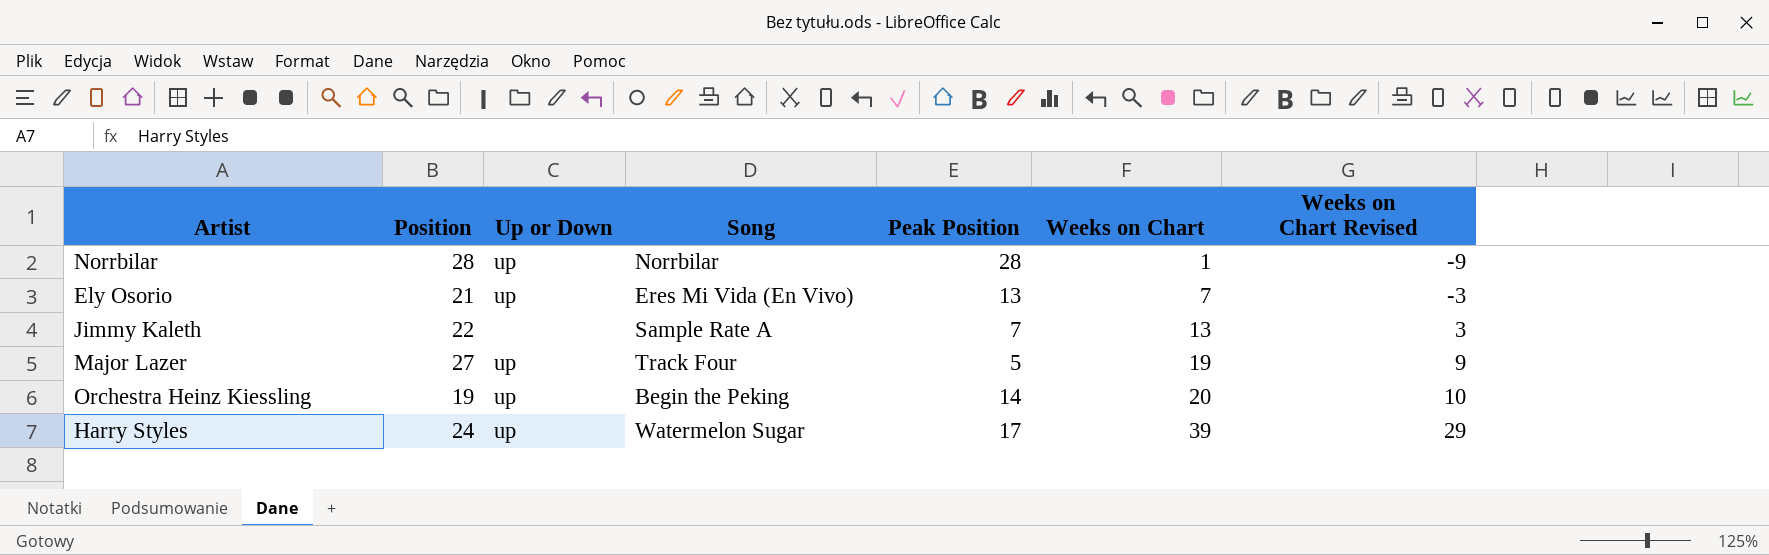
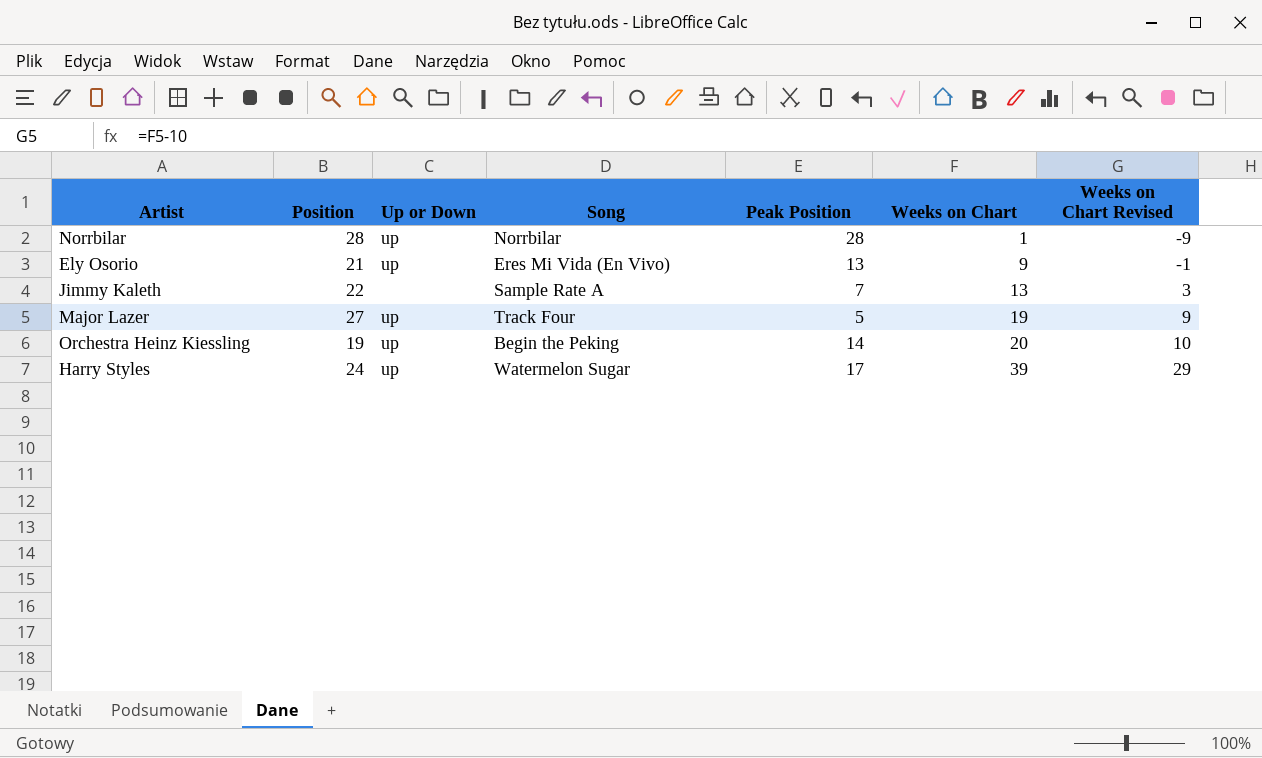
Ely Osorio | Weeks on Chart: 7 -> 9
Ely Osorio | Weeks on Chart Revised: -3 -> -1

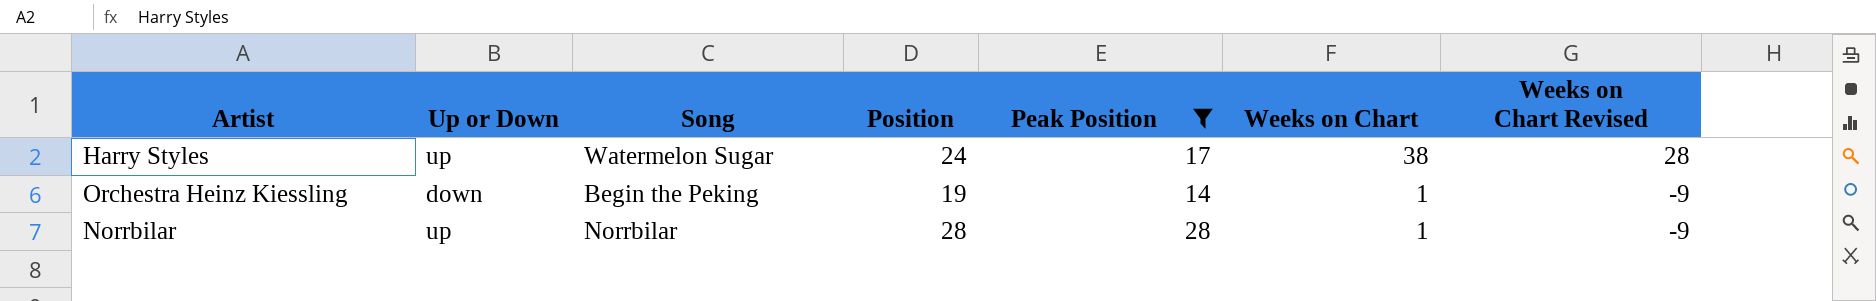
filter: none -> Peak Position >= 14
row order: Weeks on Chart ascending -> Weeks on Chart descending
column Position | position: 2 -> 4
Harry Styles | Weeks on Chart: 39 -> 38
Harry Styles | Weeks on Chart Revised: 29 -> 28
Orchestra Heinz Kiessling | Up or Down: up -> down
Orchestra Heinz Kiessling | Weeks on Chart: 20 -> 1
Orchestra Heinz Kiessling | Weeks on Chart Revised: 10 -> -9

